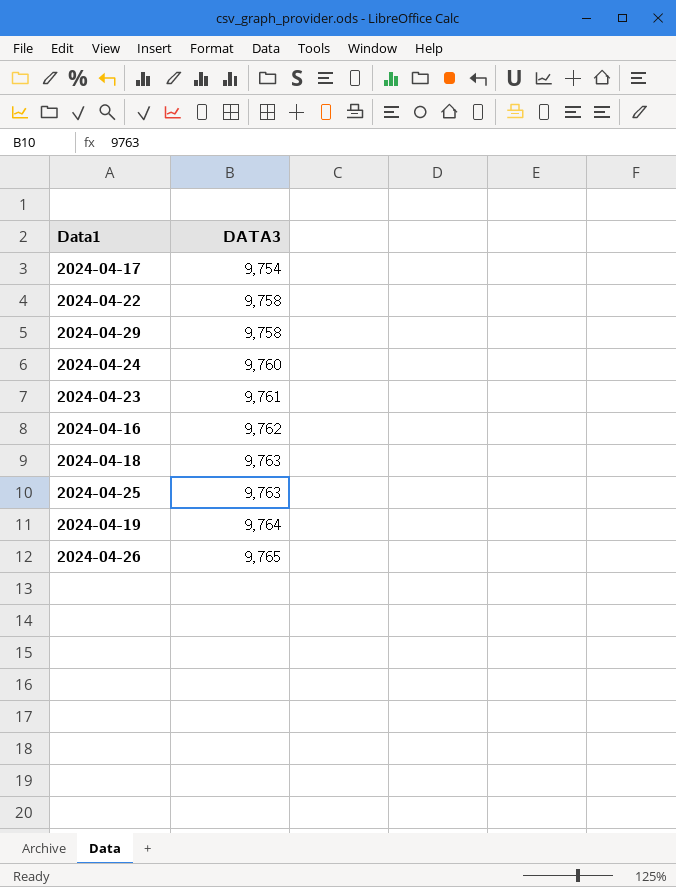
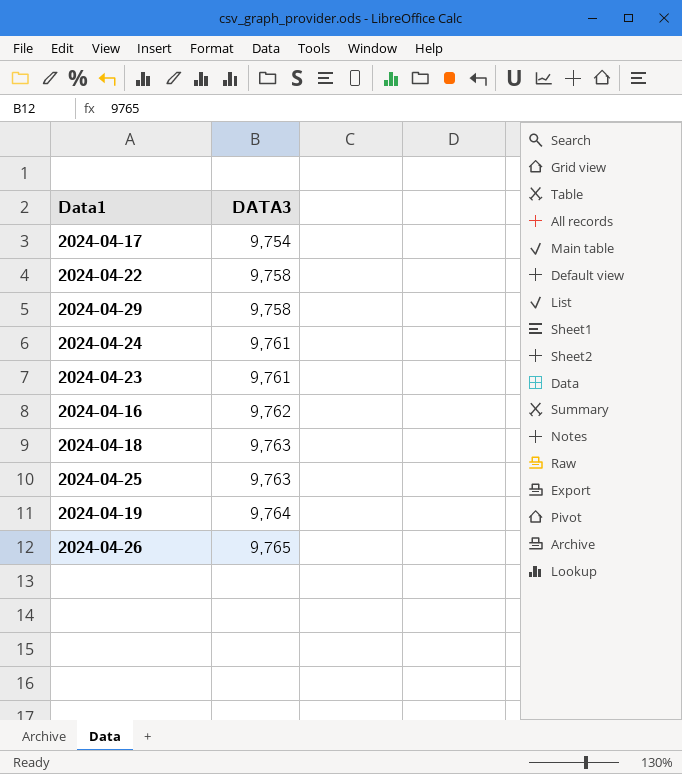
2024-04-24 | DATA3: 9,760 -> 9,761

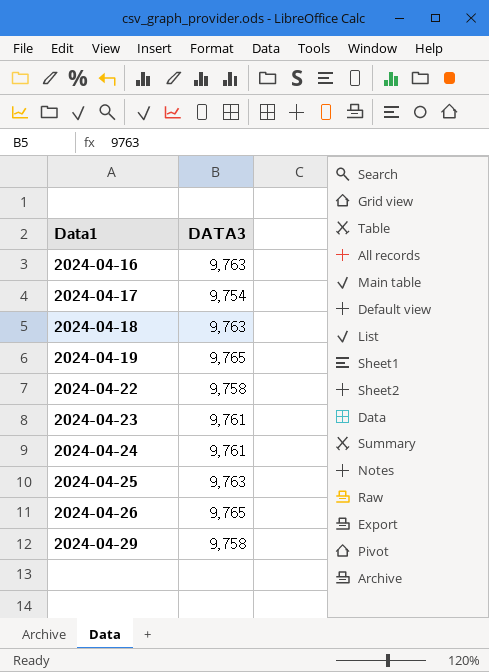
row order: DATA3 ascending -> Data1 ascending
2024-04-16 | DATA3: 9,762 -> 9,763
2024-04-19 | DATA3: 9,764 -> 9,765

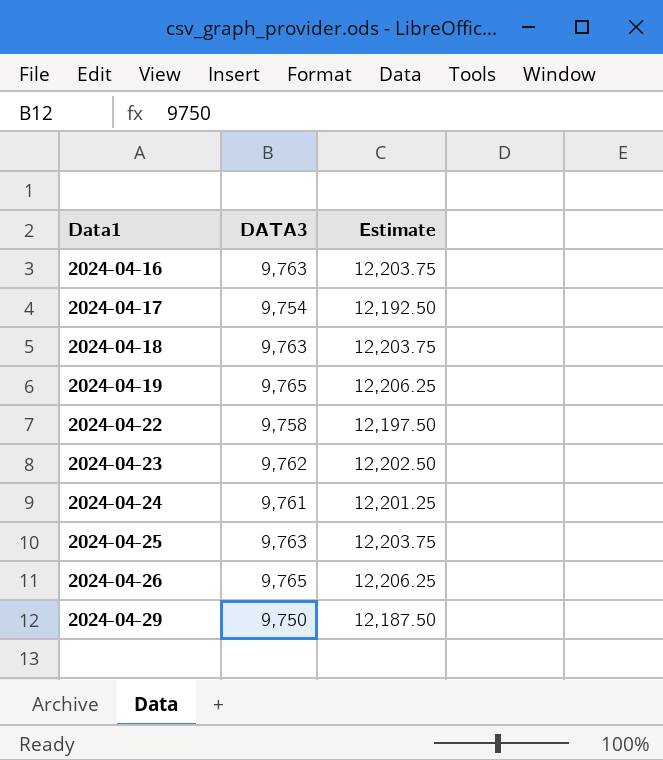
column Estimate | formula: none -> [DATA3] * 1.25
2024-04-23 | DATA3: 9,761 -> 9,762
2024-04-29 | DATA3: 9,758 -> 9,750

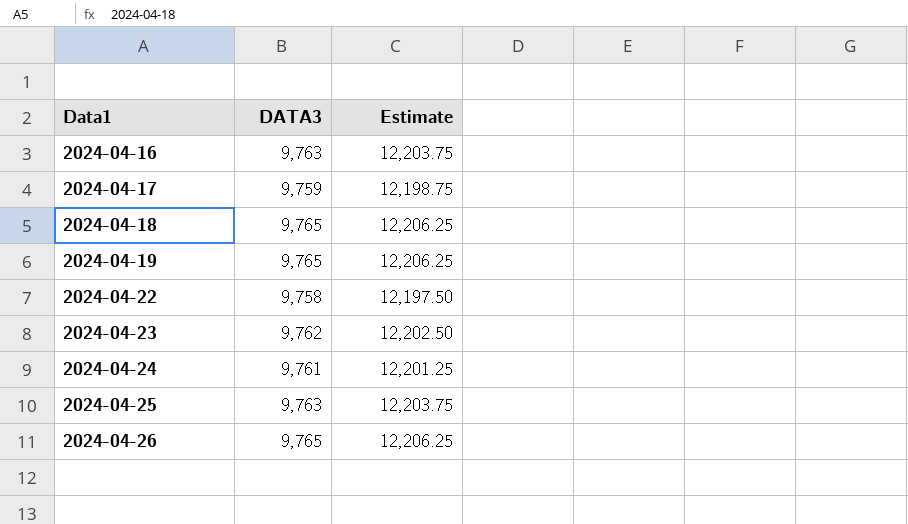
row 2024-04-29: 9,750 | 12,187.50 -> none
2024-04-17 | DATA3: 9,754 -> 9,759
2024-04-17 | Estimate: 12,192.50 -> 12,198.75
2024-04-18 | DATA3: 9,763 -> 9,765
2024-04-18 | Estimate: 12,203.75 -> 12,206.25

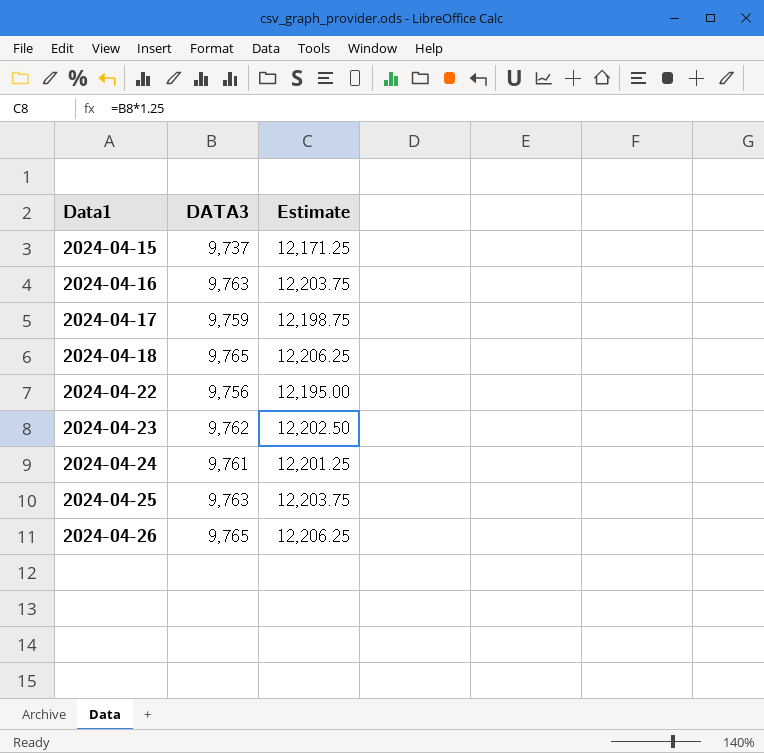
row 2024-04-19: 9,765 | 12,206.25 -> none
row 2024-04-15: none -> 9,737 | 12,171.25
2024-04-22 | DATA3: 9,758 -> 9,756
2024-04-22 | Estimate: 12,197.50 -> 12,195.00

